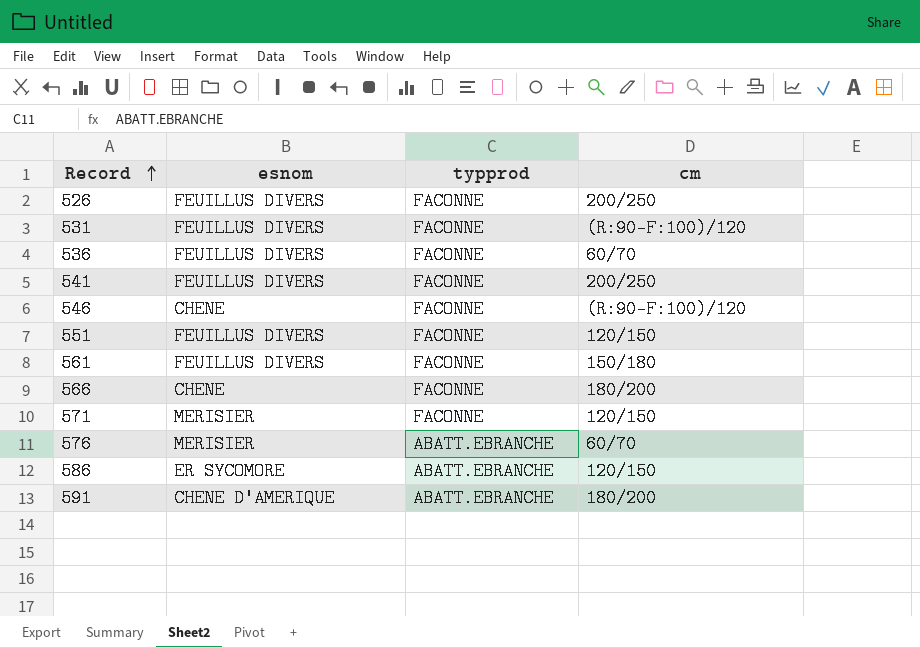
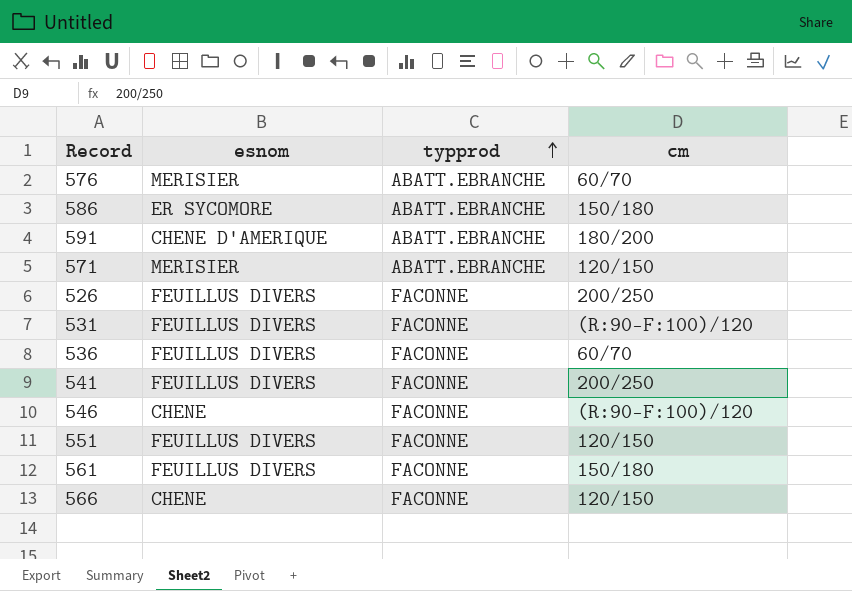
row order: Record ascending -> typprod ascending
586 | cm: 120/150 -> 150/180
571 | typprod: FACONNE -> ABATT.EBRANCHE
566 | cm: 180/200 -> 120/150

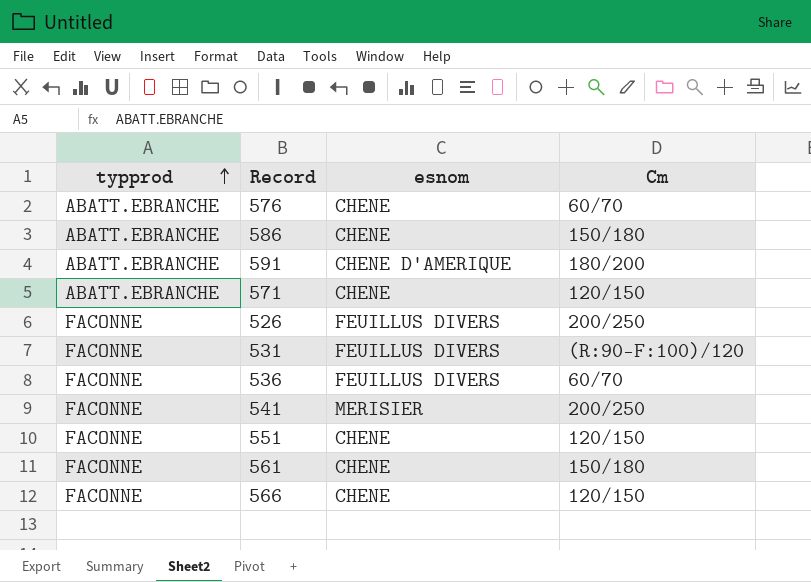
column typprod | position: 3 -> 1
column name: cm -> Cm
row 546: CHENE | FACONNE | (R:90-F:100)/120 -> none
576 | esnom: MERISIER -> CHENE
586 | esnom: ER SYCOMORE -> CHENE
571 | esnom: MERISIER -> CHENE
541 | esnom: FEUILLUS DIVERS -> MERISIER
551 | esnom: FEUILLUS DIVERS -> CHENE
561 | esnom: FEUILLUS DIVERS -> CHENE

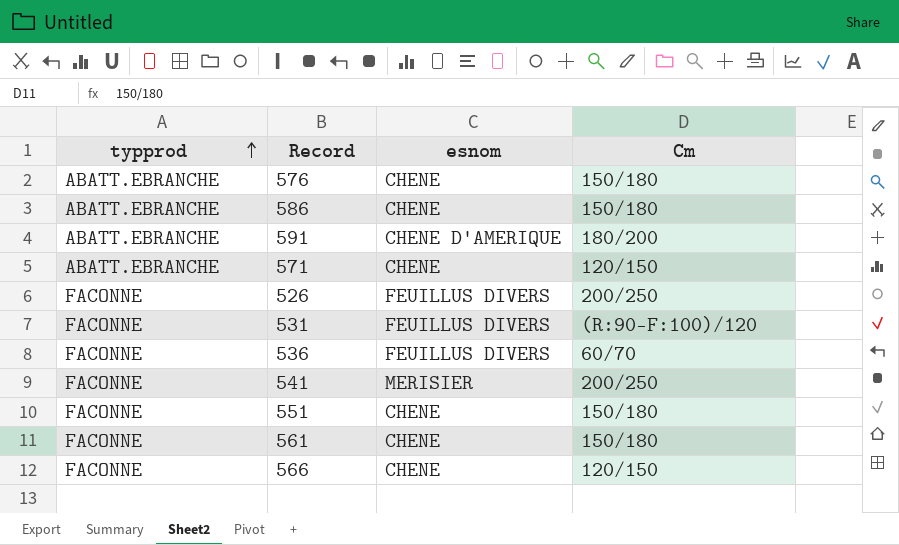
576 | Cm: 60/70 -> 150/180
551 | Cm: 120/150 -> 150/180

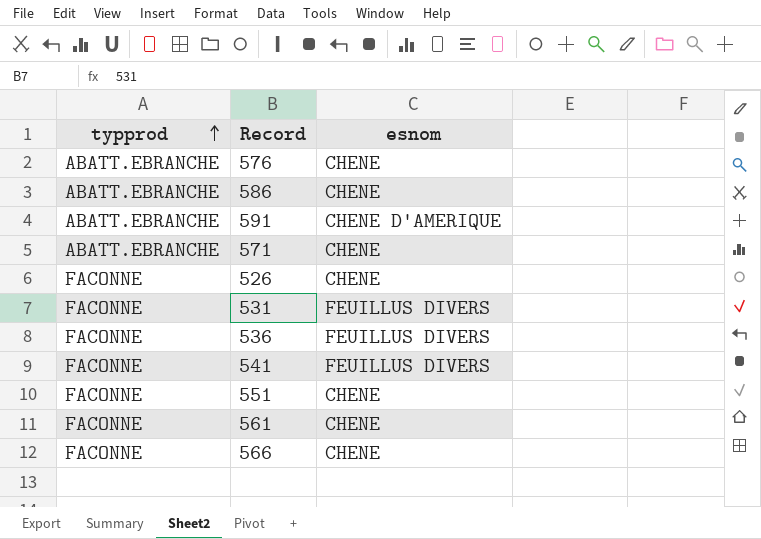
column Cm | position: 4 -> none
526 | esnom: FEUILLUS DIVERS -> CHENE
541 | esnom: MERISIER -> FEUILLUS DIVERS

